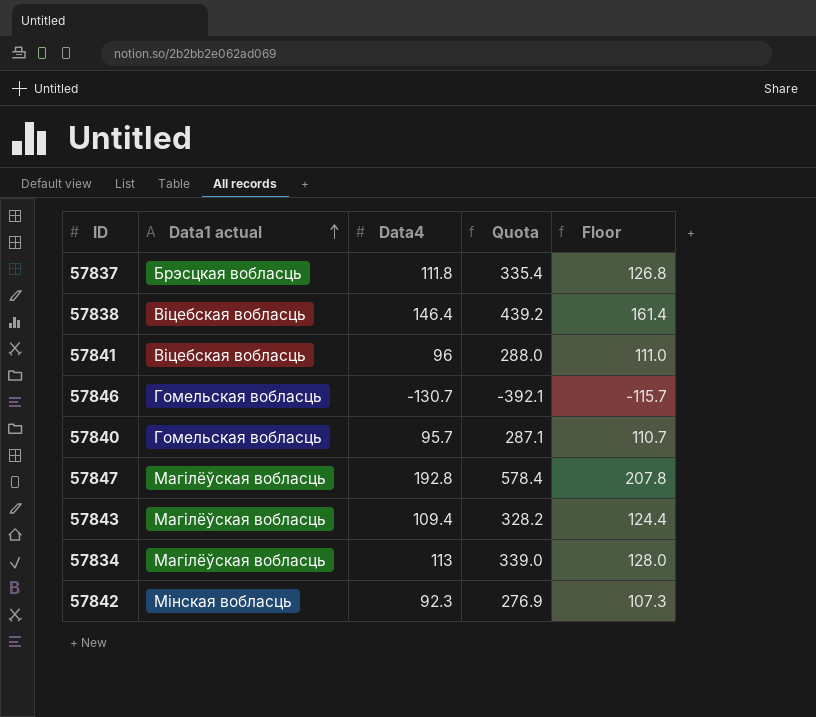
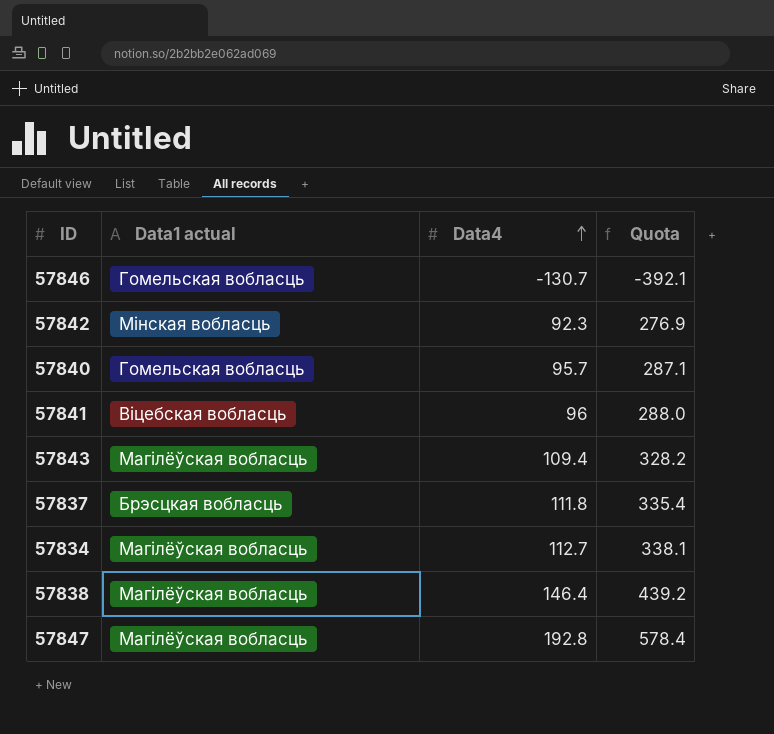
row order: Data1 actual ascending -> Data4 ascending
column Floor | formula: [Data4] + 15 -> none
57834 | Data4: 113 -> 112.7
57834 | Quota: 339.0 -> 338.1
57838 | Data1 actual: Віцебская вобласць -> Магілёўская вобласць

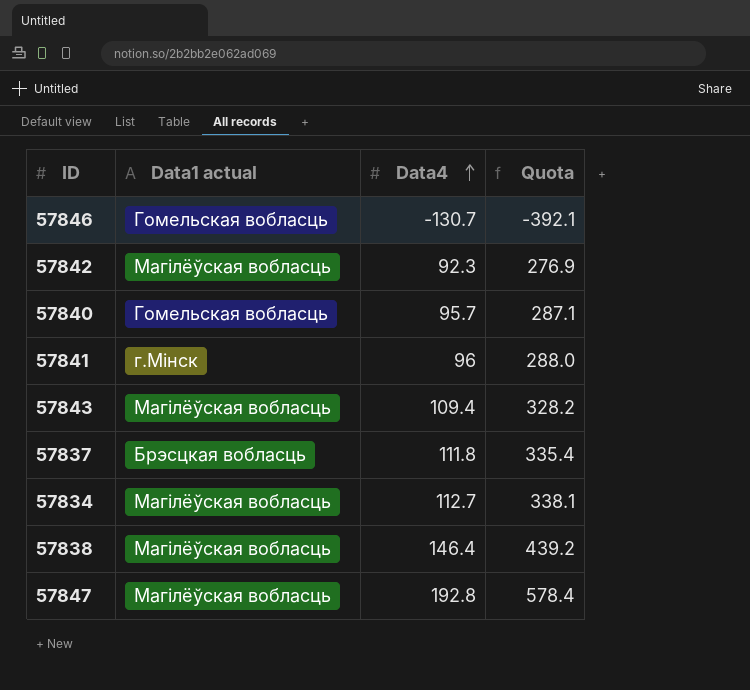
57842 | Data1 actual: Мінская вобласць -> Магілёўская вобласць
57841 | Data1 actual: Віцебская вобласць -> г.Мінск

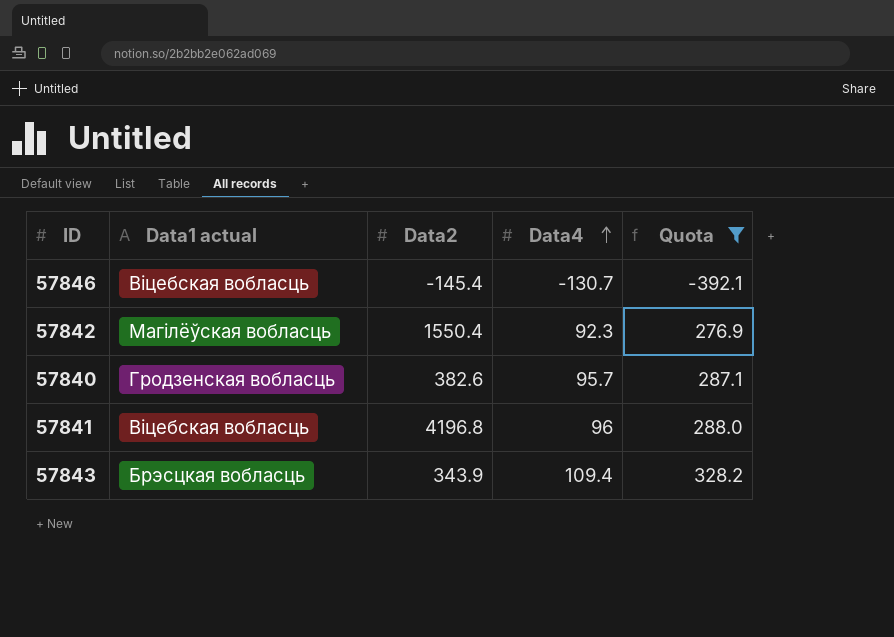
filter: none -> Quota <= 328.2
column Data2 | position: none -> 3
57846 | Data1 actual: Гомельская вобласць -> Віцебская вобласць
57840 | Data1 actual: Гомельская вобласць -> Гродзенская вобласць
57841 | Data1 actual: г.Мінск -> Віцебская вобласць
57843 | Data1 actual: Магілёўская вобласць -> Брэсцкая вобласць

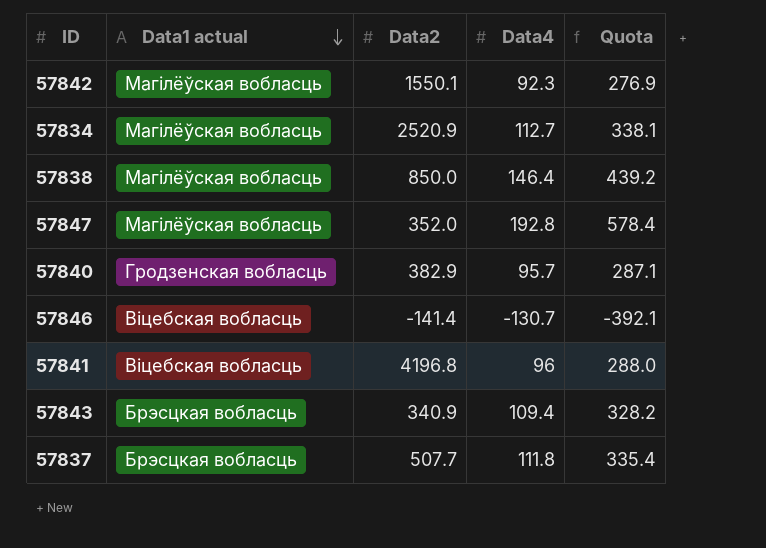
filter: Quota <= 328.2 -> none
row order: Data4 ascending -> Data1 actual descending
57842 | Data2: 1550.4 -> 1550.1
57840 | Data2: 382.6 -> 382.9
57846 | Data2: -145.4 -> -141.4
57843 | Data2: 343.9 -> 340.9

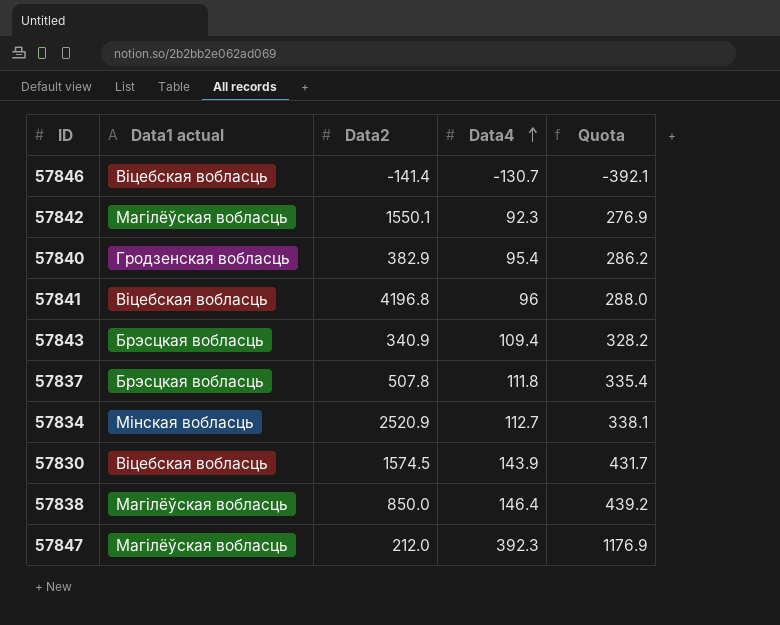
row order: Data1 actual descending -> Data4 ascending
57840 | Data4: 95.7 -> 95.4
57840 | Quota: 287.1 -> 286.2
57837 | Data2: 507.7 -> 507.8
57834 | Data1 actual: Магілёўская вобласць -> Мінская вобласць
row 57830: none -> Віцебская вобласць | 1574.5 | 143.9 | 431.7
57847 | Data2: 352.0 -> 212.0
57847 | Data4: 192.8 -> 392.3
57847 | Quota: 578.4 -> 1176.9

